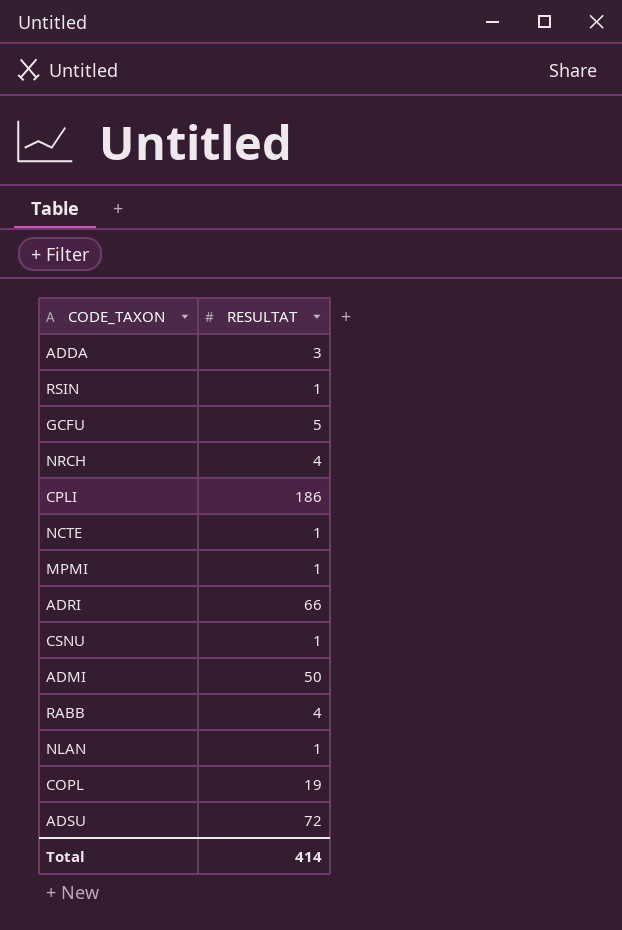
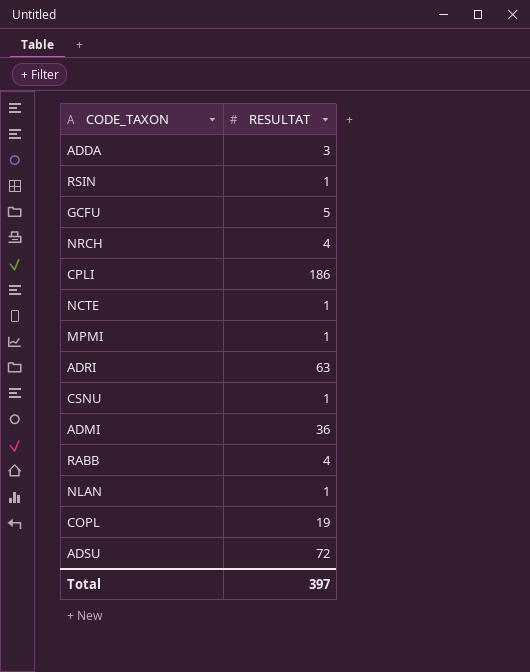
ADRI | RESULTAT: 66 -> 63
ADMI | RESULTAT: 50 -> 36
Total | RESULTAT: 414 -> 397

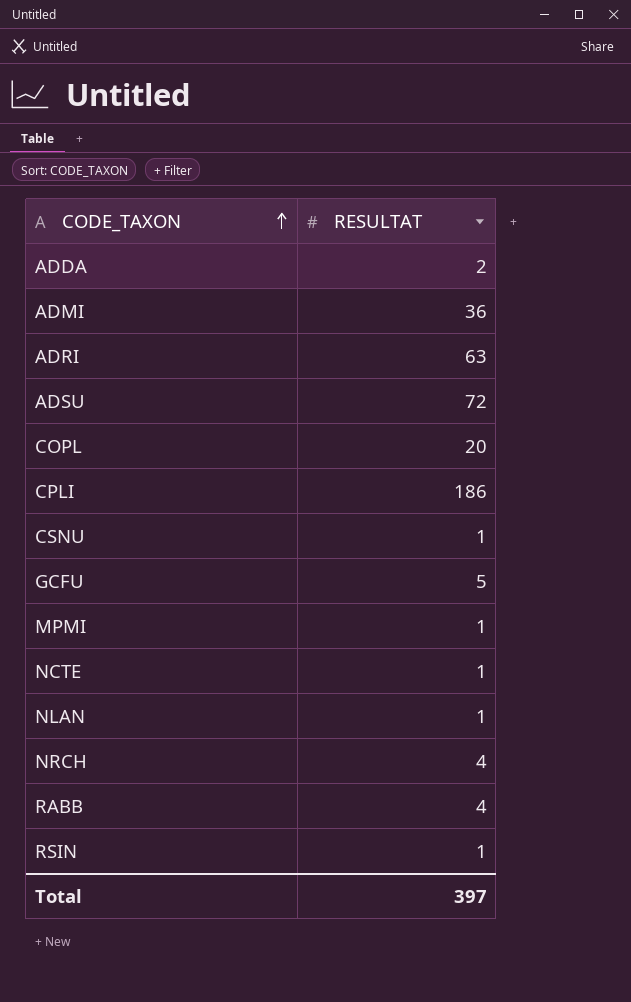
row order: none -> CODE_TAXON ascending
ADDA | RESULTAT: 3 -> 2
COPL | RESULTAT: 19 -> 20

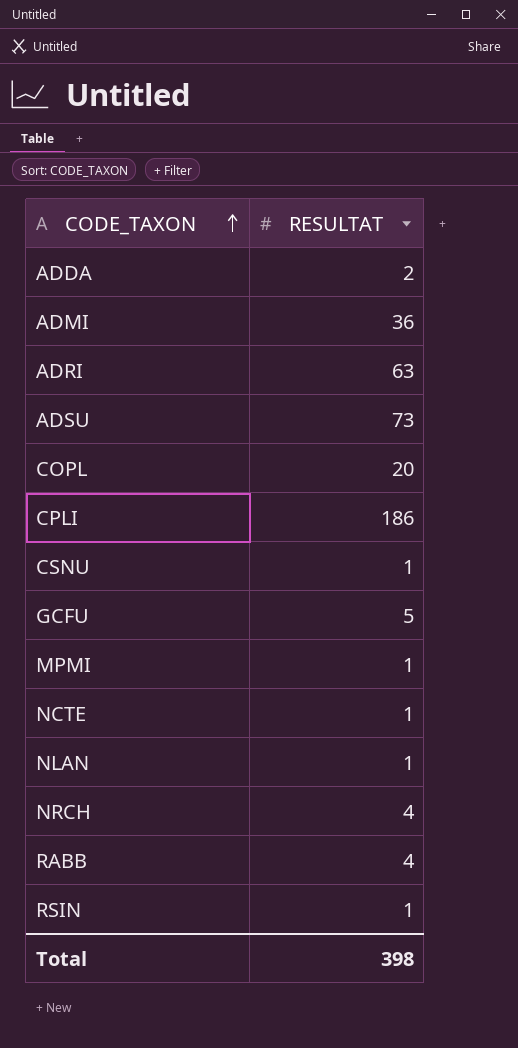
ADSU | RESULTAT: 72 -> 73
Total | RESULTAT: 397 -> 398

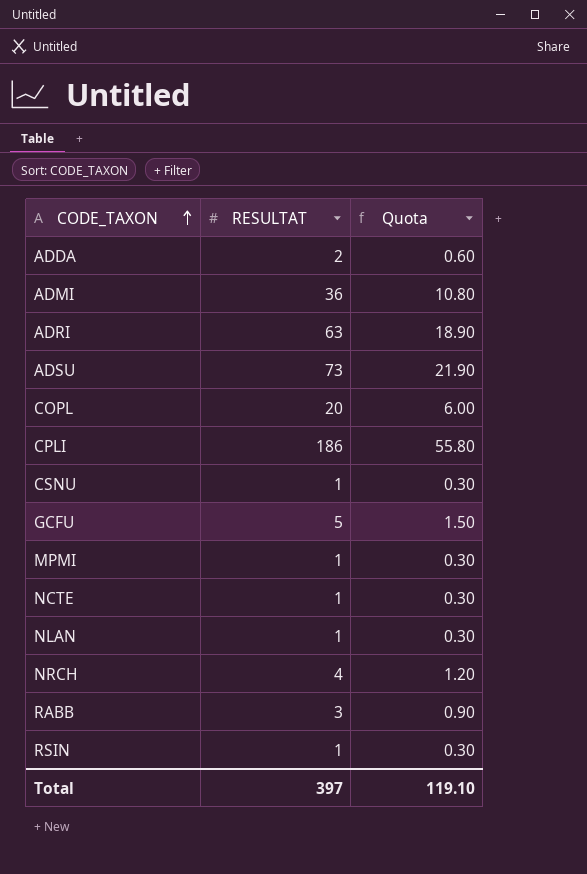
column Quota | formula: none -> [RESULTAT] * 0.3
RABB | RESULTAT: 4 -> 3
Total | RESULTAT: 398 -> 397

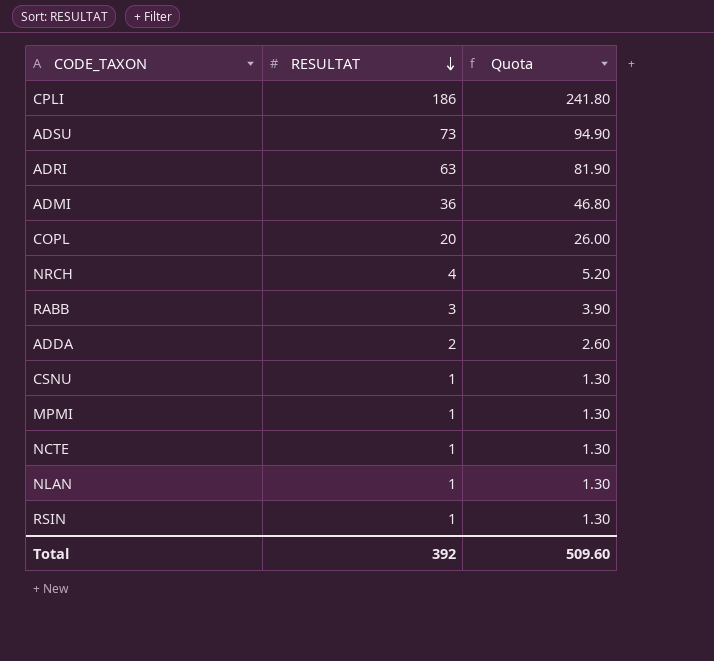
row order: CODE_TAXON ascending -> RESULTAT descending
column Quota | formula: [RESULTAT] * 0.3 -> [RESULTAT] * 1.3
row GCFU: 5 | 1.50 -> none
Total | RESULTAT: 397 -> 392
Total | Quota: 119.10 -> 509.60

